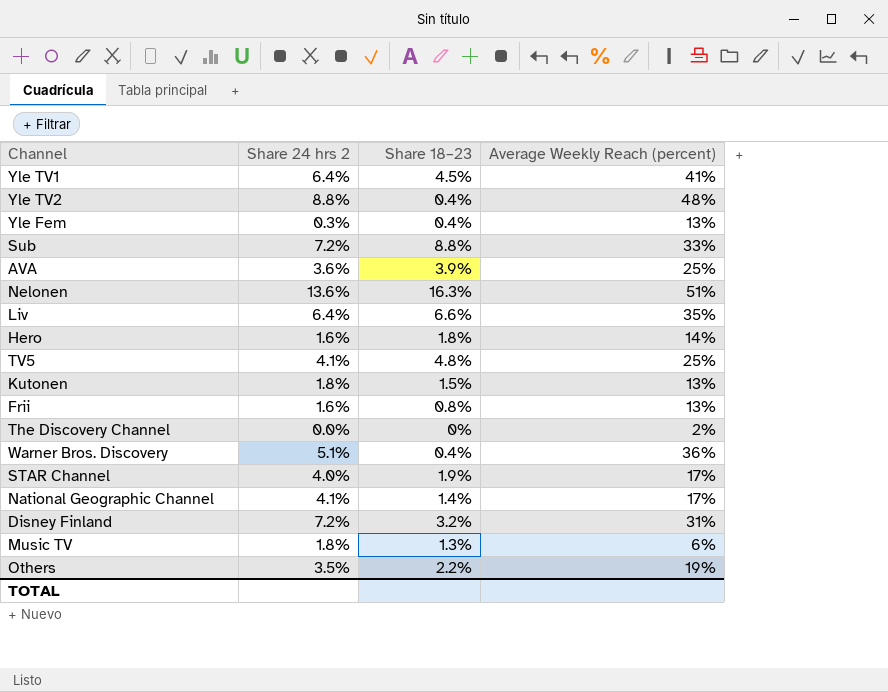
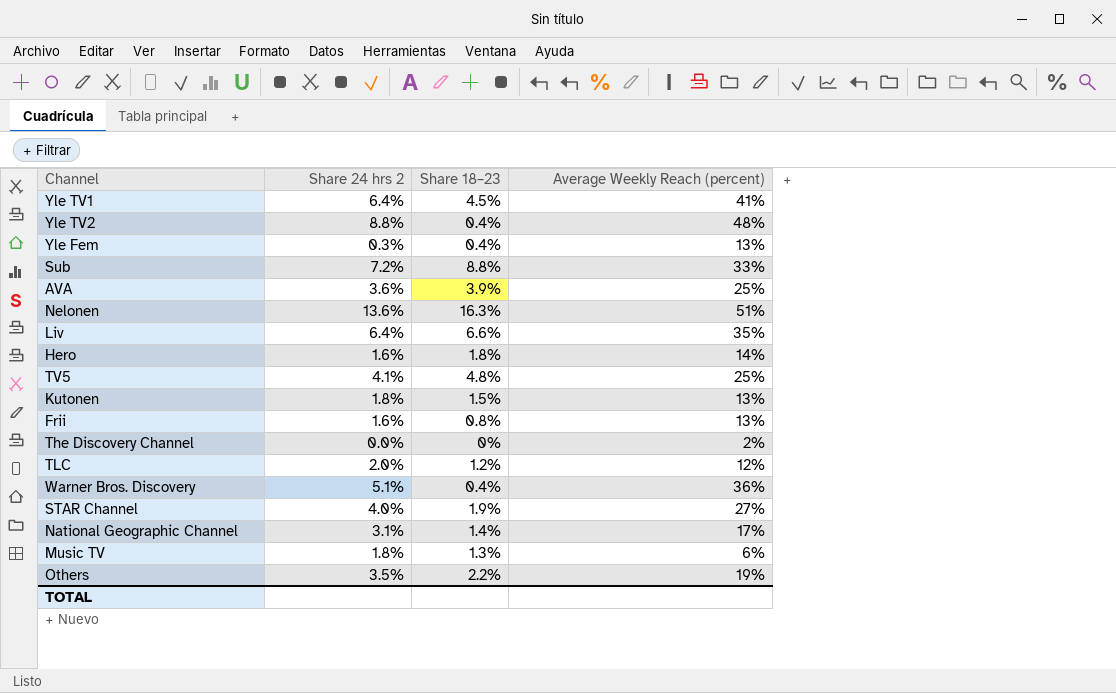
row Disney Finland: 7.2% | 3.2% | 31% -> none
row TLC: none -> 2.0% | 1.2% | 12%
STAR Channel | Average Weekly Reach (percent): 17% -> 27%
National Geographic Channel | Share 24 hrs 2: 4.1% -> 3.1%

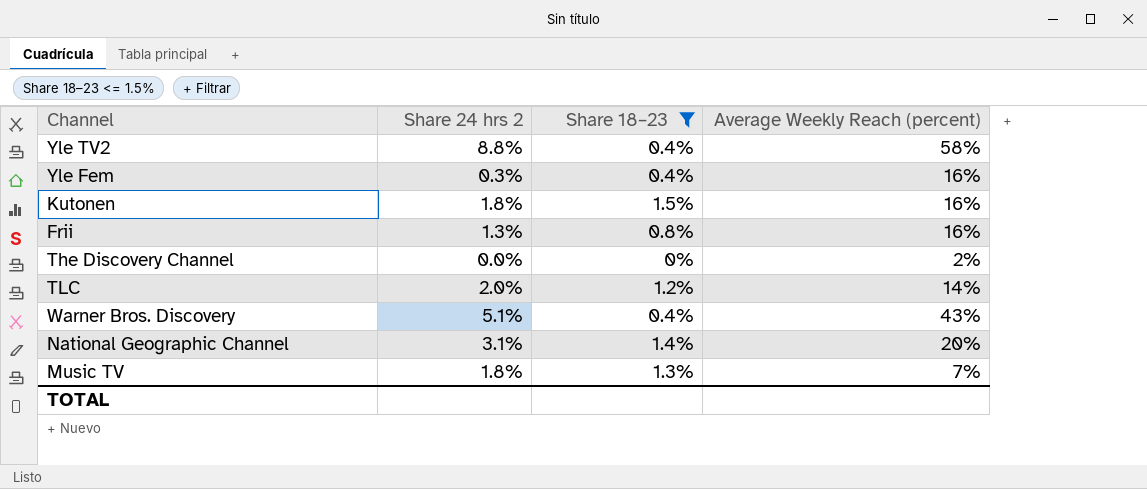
filter: none -> Share 18–23 <= 1.5%
Yle TV2 | Average Weekly Reach (percent): 48% -> 58%
Yle Fem | Average Weekly Reach (percent): 13% -> 16%
Kutonen | Average Weekly Reach (percent): 13% -> 16%
Frii | Share 24 hrs 2: 1.6% -> 1.3%
Frii | Average Weekly Reach (percent): 13% -> 16%
TLC | Average Weekly Reach (percent): 12% -> 14%
Warner Bros. Discovery | Average Weekly Reach (percent): 36% -> 43%
National Geographic Channel | Average Weekly Reach (percent): 17% -> 20%
Music TV | Average Weekly Reach (percent): 6% -> 7%

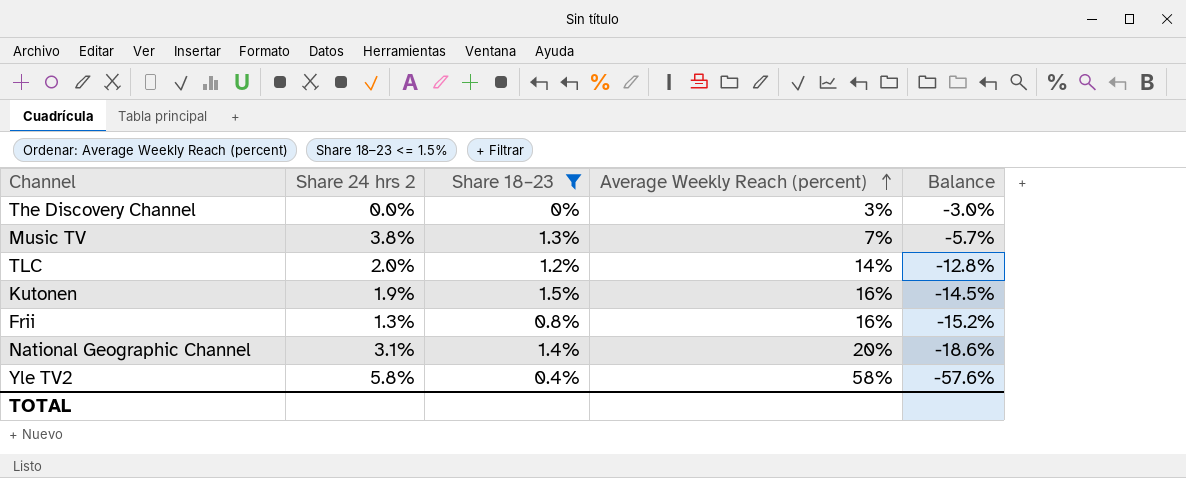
row order: none -> Average Weekly Reach (percent) ascending
column Balance | formula: none -> [Share 18–23] - [Average Weekly Reach (percent)]
row Yle Fem: 0.3% | 0.4% | 16% -> none
row Warner Bros. Discovery: 5.1% | 0.4% | 43% -> none
The Discovery Channel | Average Weekly Reach (percent): 2% -> 3%
Music TV | Share 24 hrs 2: 1.8% -> 3.8%
Kutonen | Share 24 hrs 2: 1.8% -> 1.9%
Yle TV2 | Share 24 hrs 2: 8.8% -> 5.8%

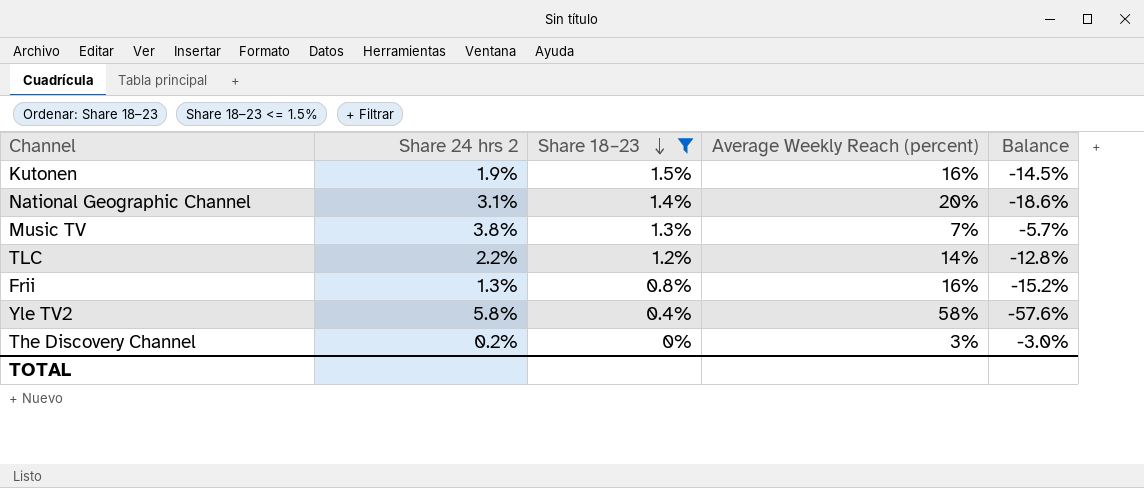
row order: Average Weekly Reach (percent) ascending -> Share 18–23 descending
TLC | Share 24 hrs 2: 2.0% -> 2.2%
The Discovery Channel | Share 24 hrs 2: 0.0% -> 0.2%

